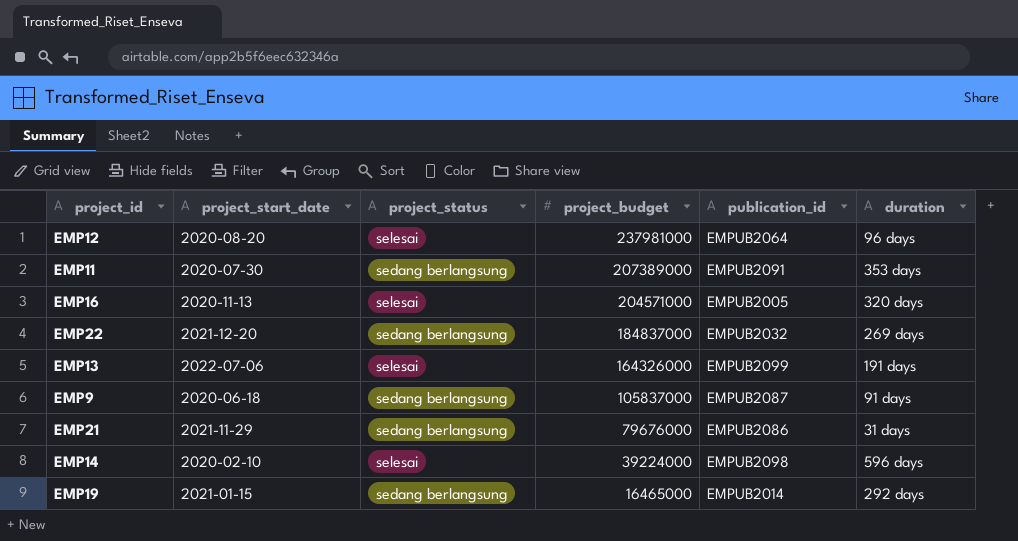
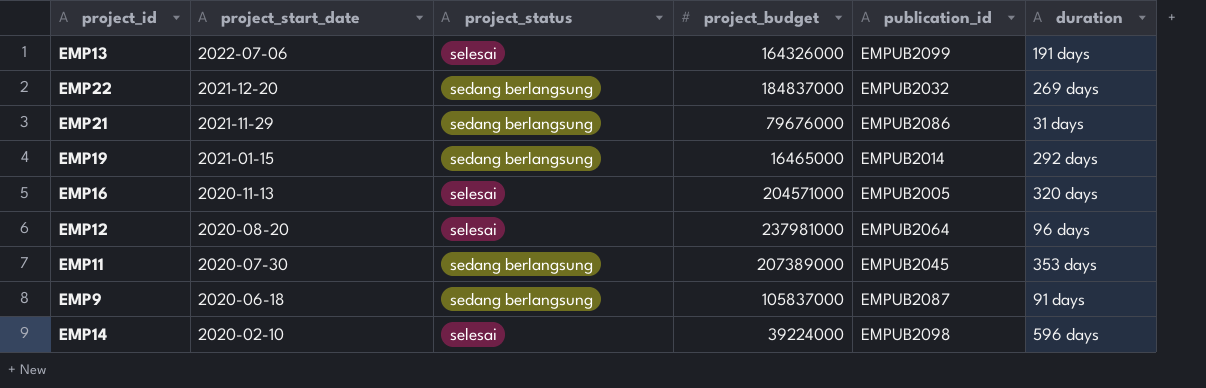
row order: project_budget descending -> project_start_date descending
EMP11 | publication_id: EMPUB2091 -> EMPUB2045

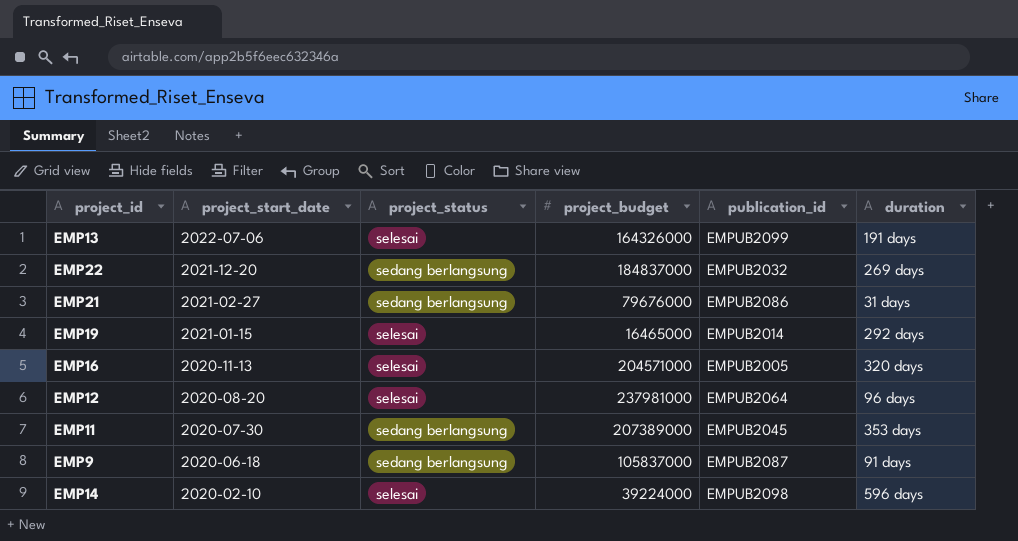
EMP21 | project_start_date: 2021-11-29 -> 2021-02-27
EMP19 | project_status: sedang berlangsung -> selesai

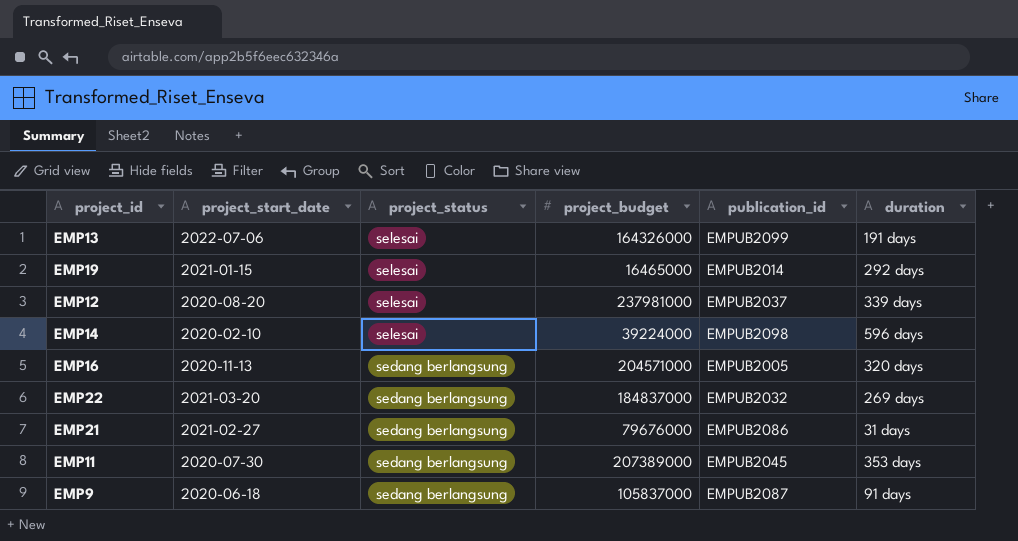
row order: project_start_date descending -> project_status descending
EMP12 | publication_id: EMPUB2064 -> EMPUB2037
EMP12 | duration: 96 days -> 339 days
EMP16 | project_status: selesai -> sedang berlangsung
EMP22 | project_start_date: 2021-12-20 -> 2021-03-20

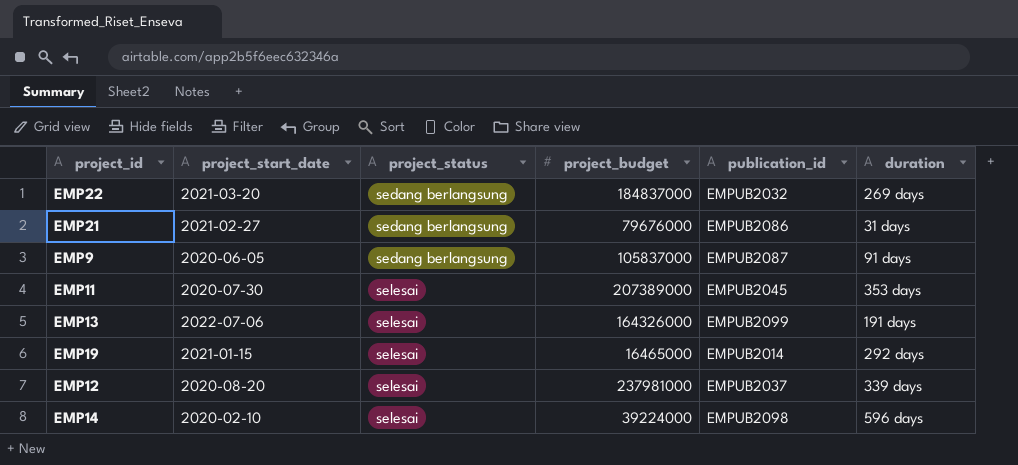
row order: project_status descending -> project_status ascending
row EMP16: 2020-11-13 | sedang berlangsung | 204571000 | EMPUB2005 | 320 days -> none
EMP9 | project_start_date: 2020-06-18 -> 2020-06-05
EMP11 | project_status: sedang berlangsung -> selesai

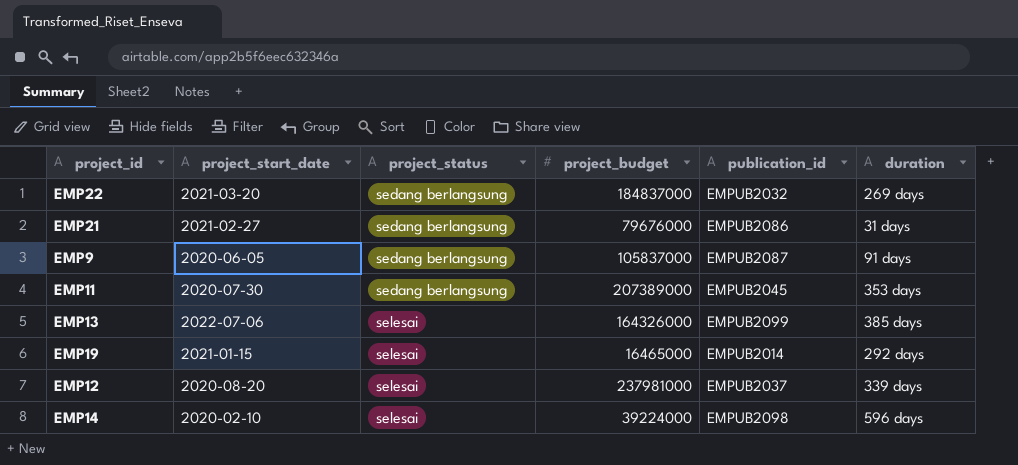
EMP11 | project_status: selesai -> sedang berlangsung
EMP13 | duration: 191 days -> 385 days

